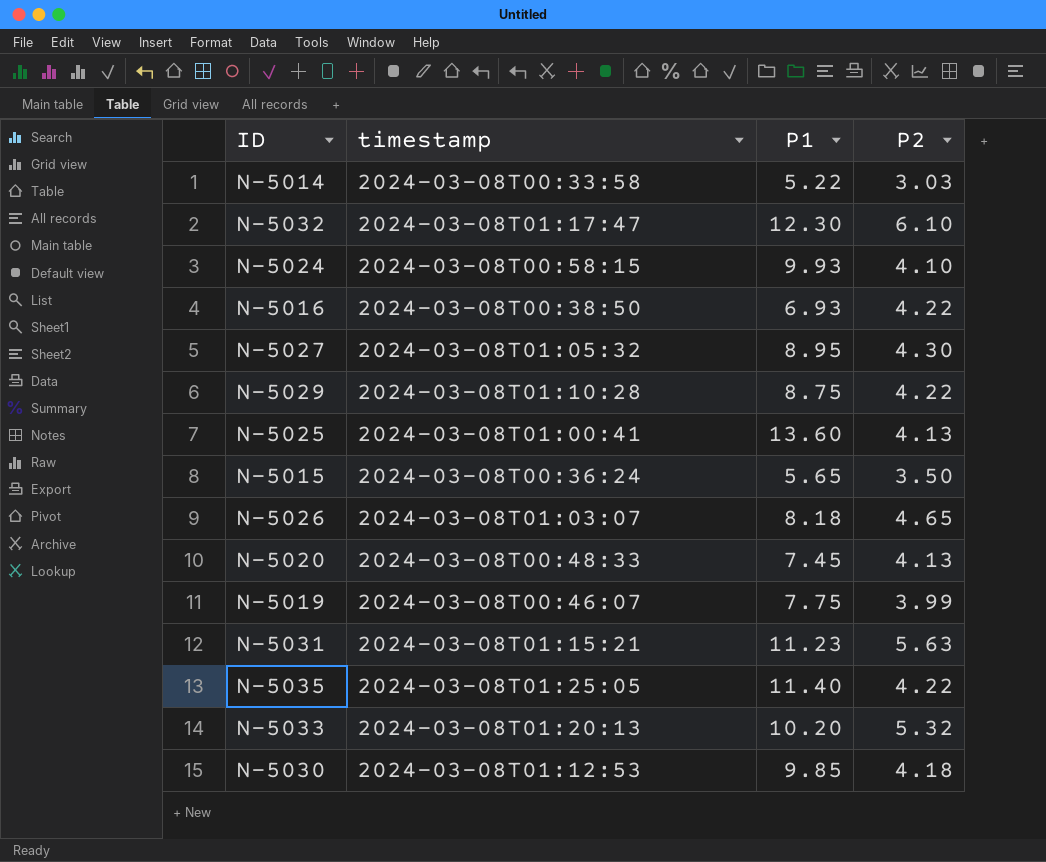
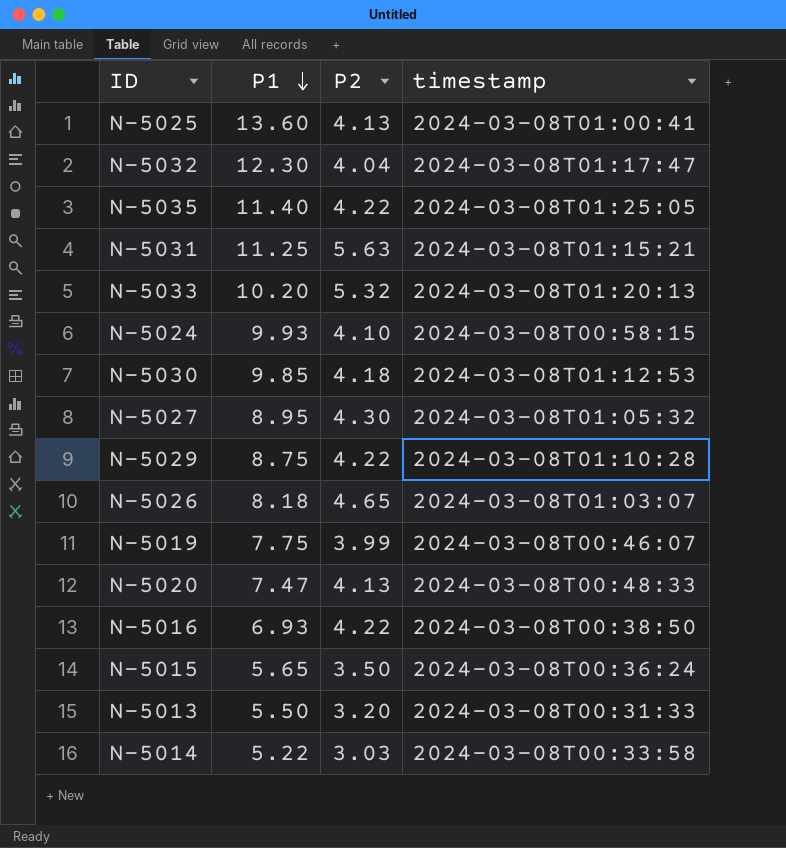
row order: none -> P1 descending
column timestamp | position: 2 -> 4
N-5032 | P2: 6.10 -> 4.04
N-5031 | P1: 11.23 -> 11.25
N-5020 | P1: 7.45 -> 7.47
row N-5013: none -> 5.50 | 3.20 | 2024-03-08T00:31:33

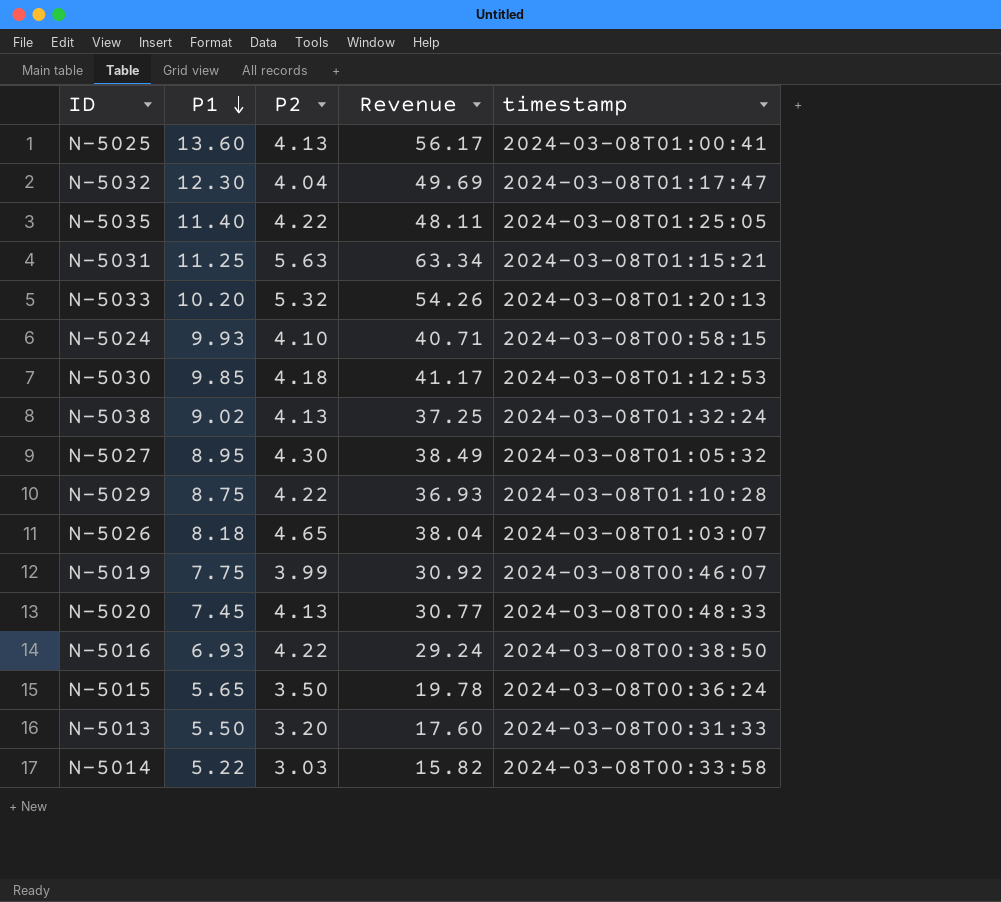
column Revenue | formula: none -> [P1] * [P2]
row N-5038: none -> 9.02 | 4.13 | 37.25 | 2024-03-08T01:32:24
N-5020 | P1: 7.47 -> 7.45

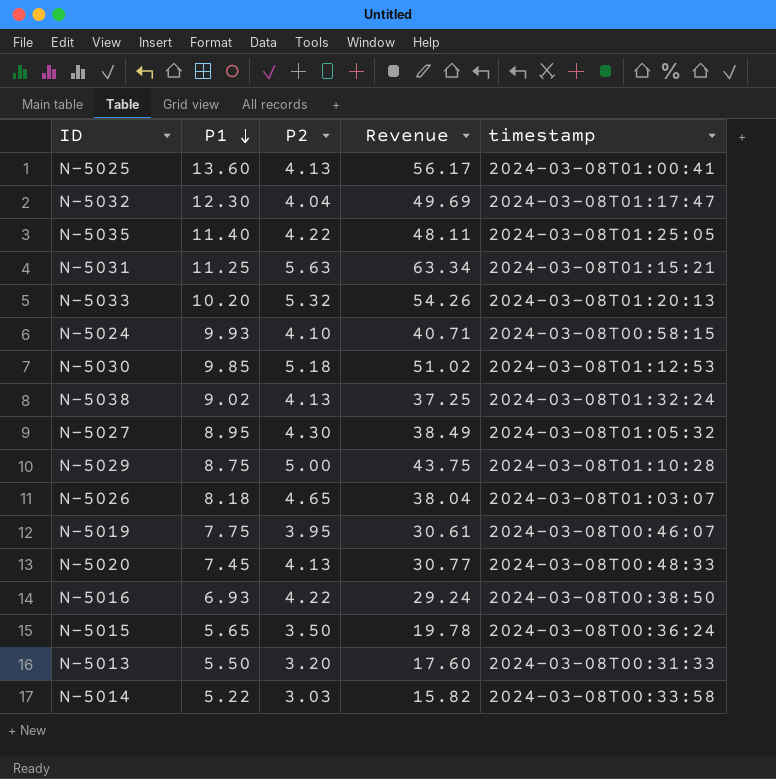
N-5030 | P2: 4.18 -> 5.18
N-5030 | Revenue: 41.17 -> 51.02
N-5029 | P2: 4.22 -> 5.00
N-5029 | Revenue: 36.93 -> 43.75
N-5019 | P2: 3.99 -> 3.95
N-5019 | Revenue: 30.92 -> 30.61

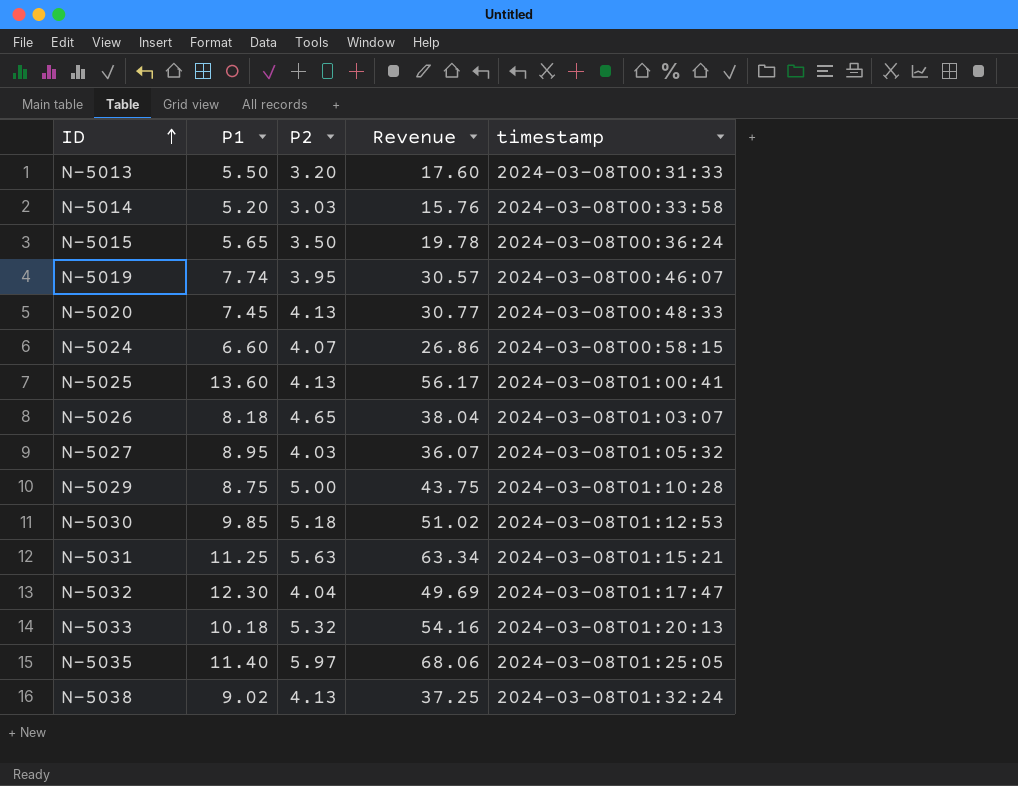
row order: P1 descending -> ID ascending
row N-5016: 6.93 | 4.22 | 29.24 | 2024-03-08T00:38:50 -> none
N-5014 | P1: 5.22 -> 5.20
N-5014 | Revenue: 15.82 -> 15.76
N-5019 | P1: 7.75 -> 7.74
N-5019 | Revenue: 30.61 -> 30.57
N-5024 | P1: 9.93 -> 6.60
N-5024 | P2: 4.10 -> 4.07
N-5024 | Revenue: 40.71 -> 26.86
N-5027 | P2: 4.30 -> 4.03
N-5027 | Revenue: 38.49 -> 36.07
N-5033 | P1: 10.20 -> 10.18
N-5033 | Revenue: 54.26 -> 54.16
N-5035 | P2: 4.22 -> 5.97
N-5035 | Revenue: 48.11 -> 68.06

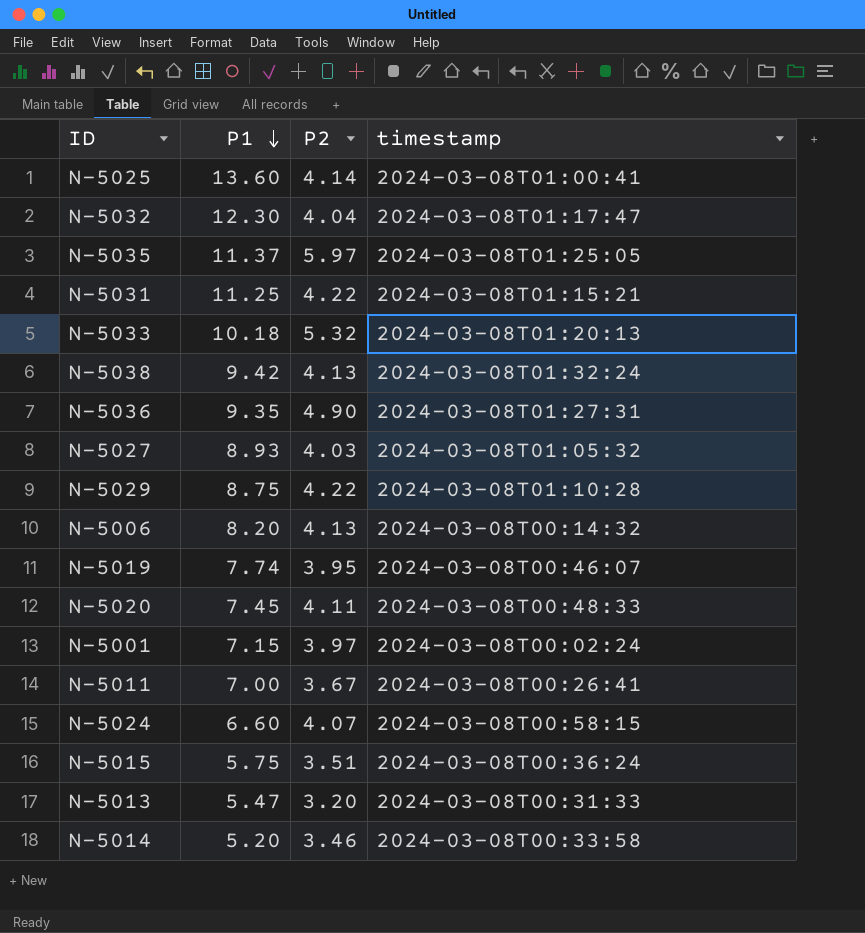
row order: ID ascending -> P1 descending
column Revenue | formula: [P1] * [P2] -> none
row N-5026: 8.18 | 4.65 | 38.04 | 2024-03-08T01:03:07 -> none
row N-5030: 9.85 | 5.18 | 51.02 | 2024-03-08T01:12:53 -> none
N-5025 | P2: 4.13 -> 4.14
N-5035 | P1: 11.40 -> 11.37
N-5031 | P2: 5.63 -> 4.22
N-5038 | P1: 9.02 -> 9.42
row N-5036: none -> 9.35 | 4.90 | 2024-03-08T01:27:31
N-5027 | P1: 8.95 -> 8.93
N-5029 | P2: 5.00 -> 4.22
row N-5006: none -> 8.20 | 4.13 | 2024-03-08T00:14:32
N-5020 | P2: 4.13 -> 4.11
row N-5001: none -> 7.15 | 3.97 | 2024-03-08T00:02:24
row N-5011: none -> 7.00 | 3.67 | 2024-03-08T00:26:41
N-5015 | P1: 5.65 -> 5.75
N-5015 | P2: 3.50 -> 3.51
N-5013 | P1: 5.50 -> 5.47
N-5014 | P2: 3.03 -> 3.46

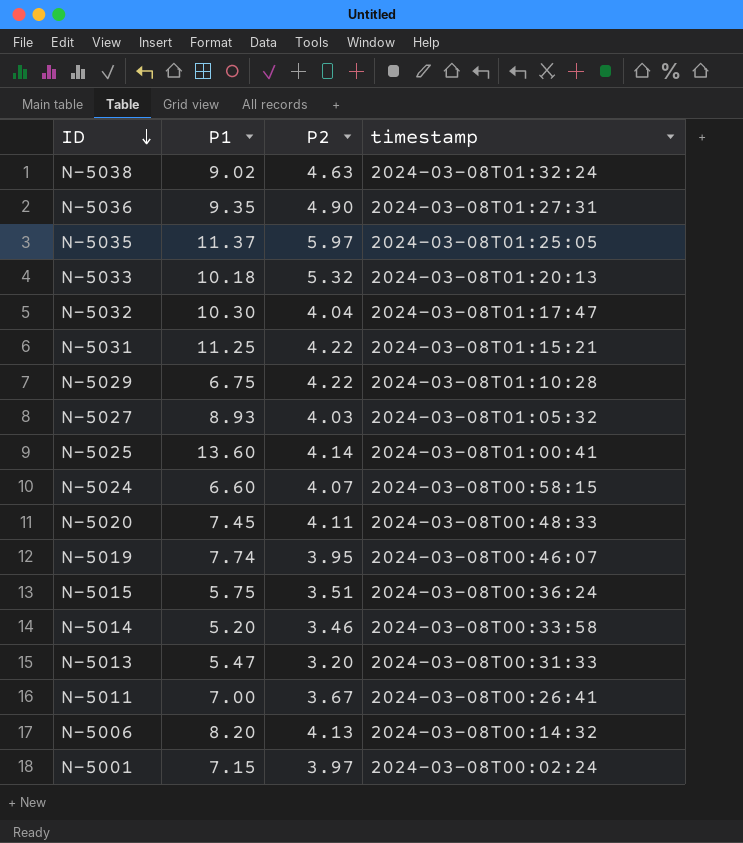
row order: P1 descending -> ID descending
N-5038 | P1: 9.42 -> 9.02
N-5038 | P2: 4.13 -> 4.63
N-5032 | P1: 12.30 -> 10.30
N-5029 | P1: 8.75 -> 6.75

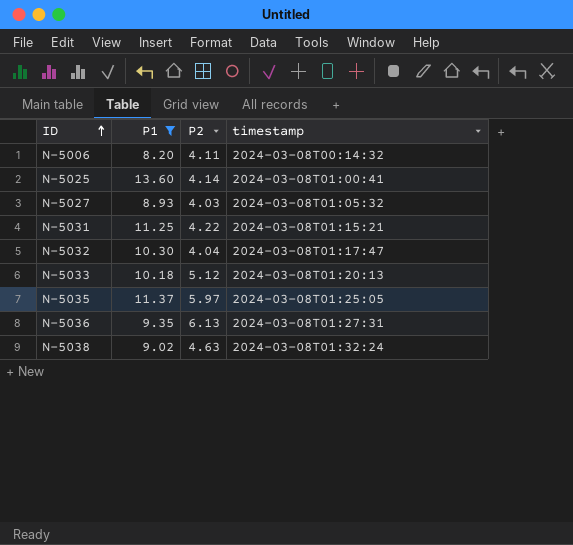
filter: none -> P1 >= 8.20
row order: ID descending -> ID ascending
N-5006 | P2: 4.13 -> 4.11
N-5033 | P2: 5.32 -> 5.12
N-5036 | P2: 4.90 -> 6.13

